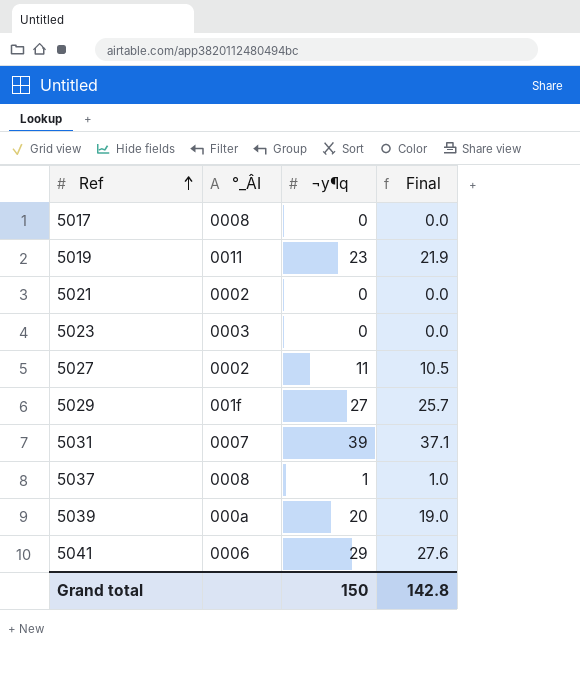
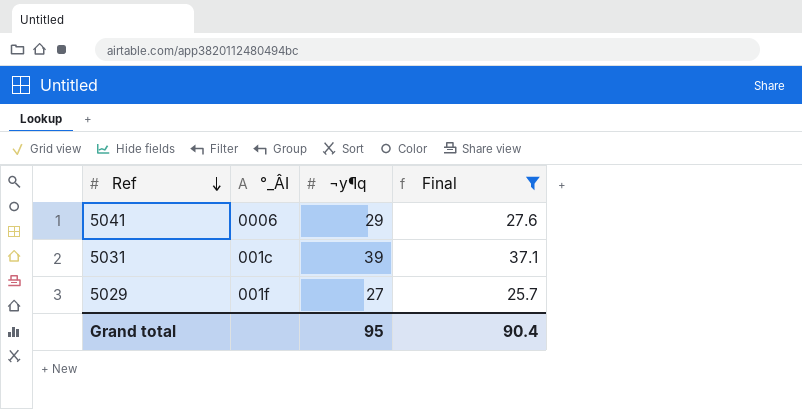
filter: none -> Final >= 25.7
row order: Ref ascending -> Ref descending
5031 | °_ÂI: 0007 -> 001c
Grand total | ¬y¶q: 150 -> 95
Grand total | Final: 142.8 -> 90.4

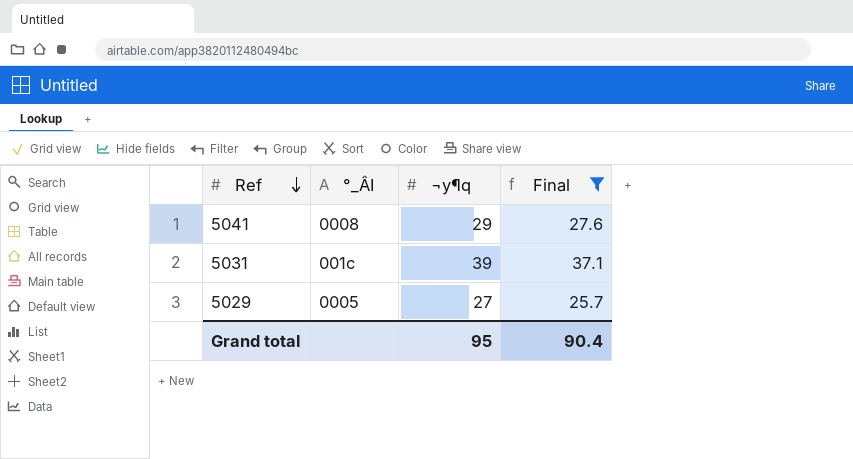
5041 | °_ÂI: 0006 -> 0008
5029 | °_ÂI: 001f -> 0005

